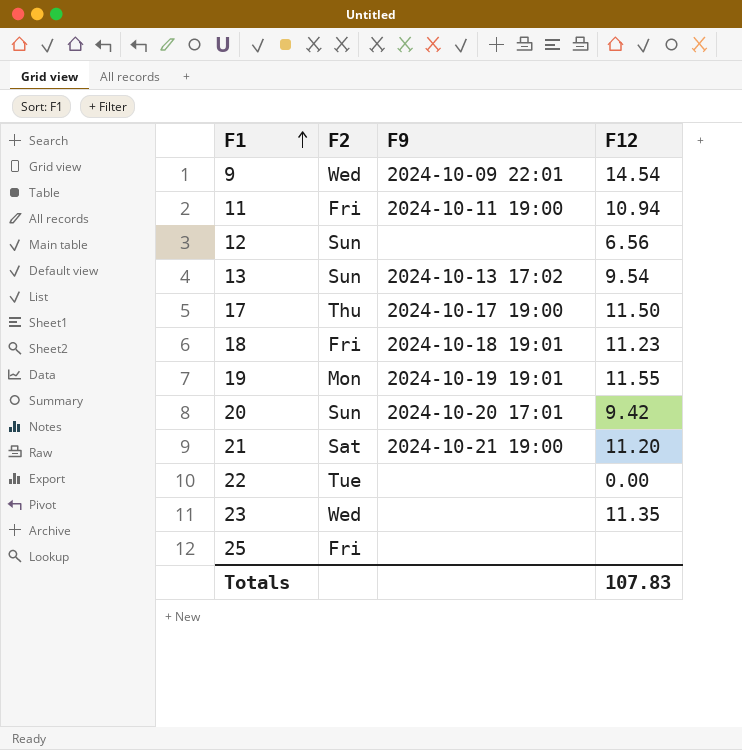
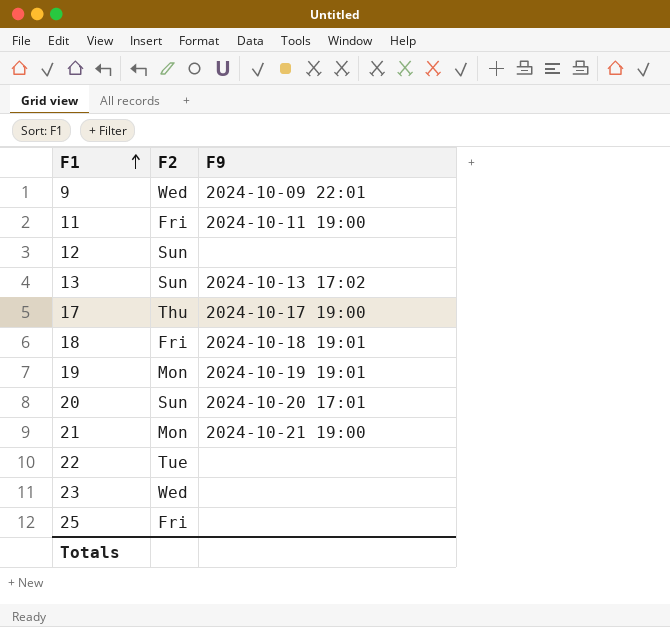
column F12 | position: 4 -> none
21 | F2: Sat -> Mon

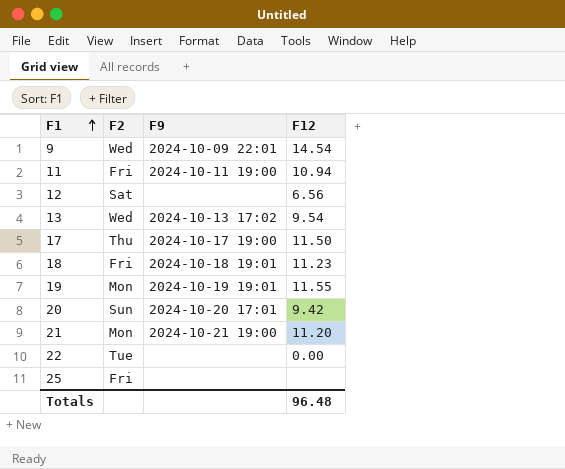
column F12 | position: none -> 4
row 23: Wed | none -> none
12 | F2: Sun -> Sat
13 | F2: Sun -> Wed

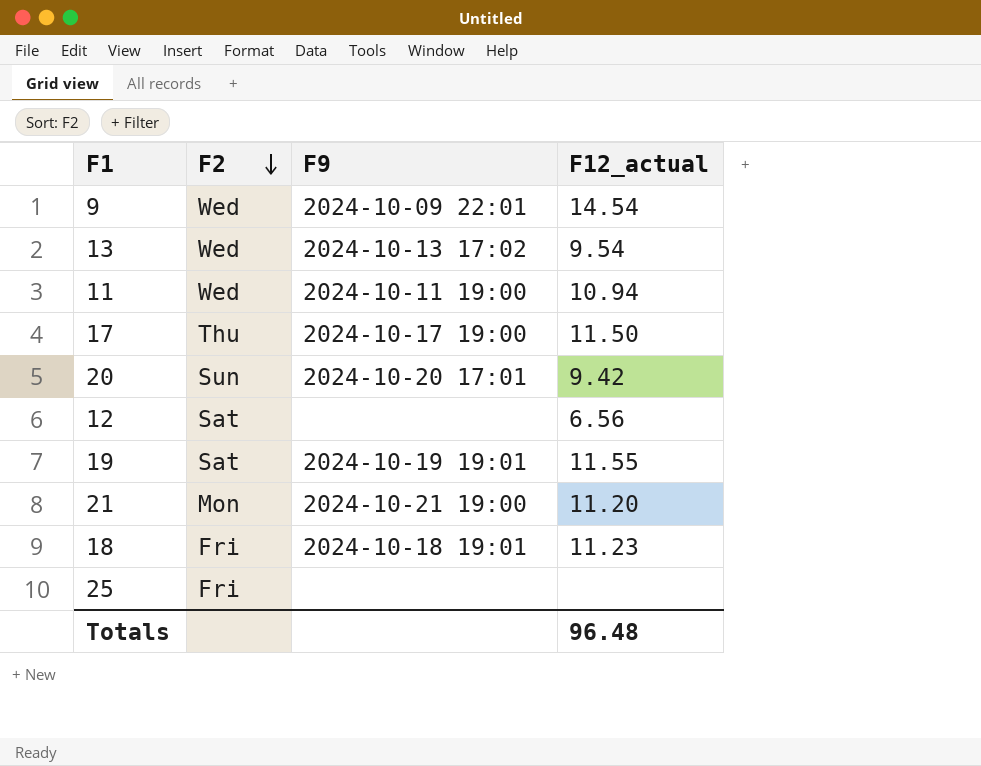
row order: F1 ascending -> F2 descending
column name: F12 -> F12_actual
row 22: Tue | none | 0.00 -> none
11 | F2: Fri -> Wed
19 | F2: Mon -> Sat

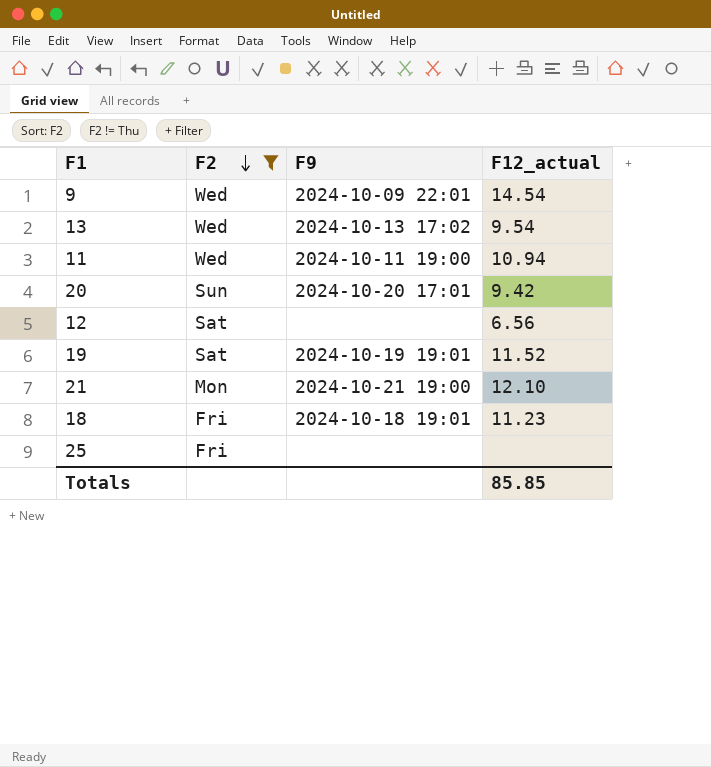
filter: none -> F2 != Thu
19 | F12_actual: 11.55 -> 11.52
21 | F12_actual: 11.20 -> 12.10
Totals | F12_actual: 96.48 -> 85.85

